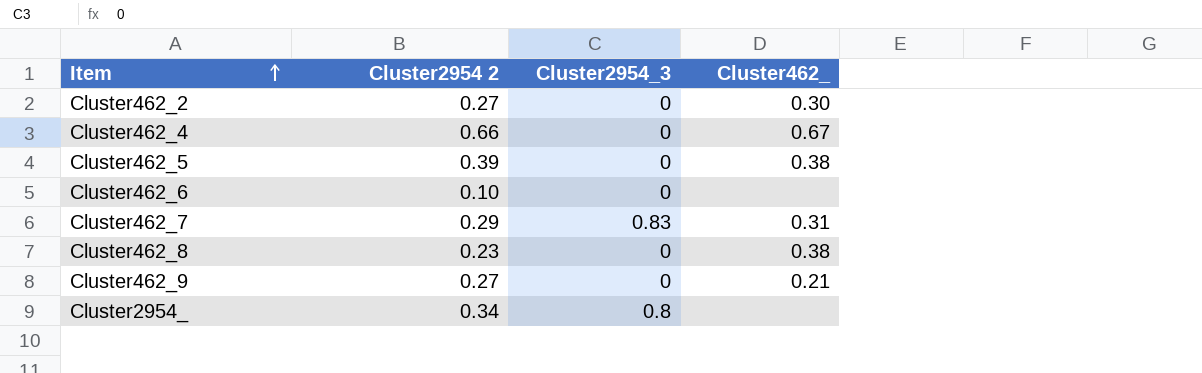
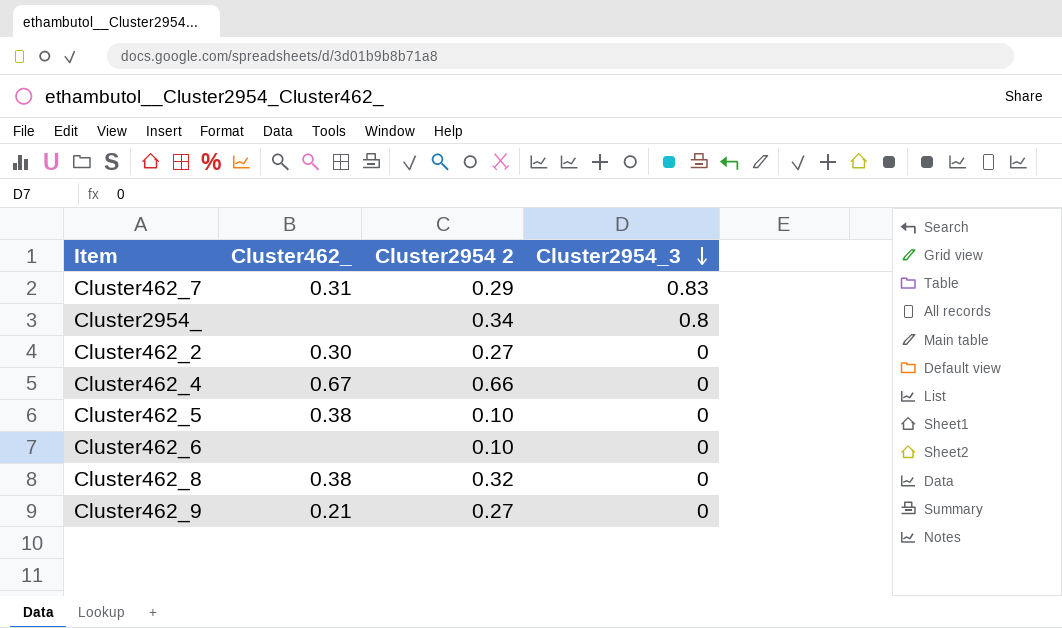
row order: Item ascending -> Cluster2954_3 descending
column Cluster462_ | position: 4 -> 2
Cluster462_5 | Cluster2954 2: 0.39 -> 0.10
Cluster462_8 | Cluster2954 2: 0.23 -> 0.32

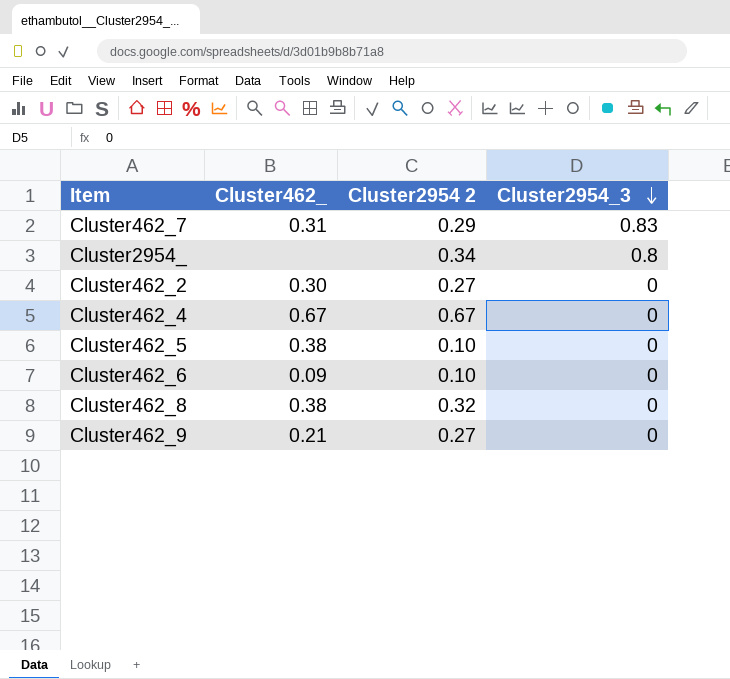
Cluster462_4 | Cluster2954 2: 0.66 -> 0.67
Cluster462_6 | Cluster462_: none -> 0.09

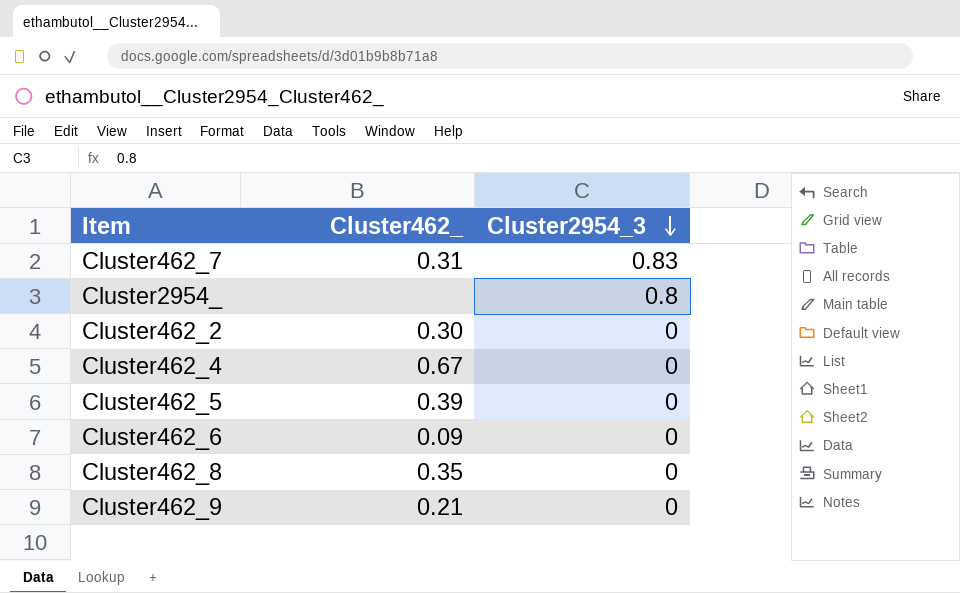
column Cluster2954 2 | position: 3 -> none
Cluster462_5 | Cluster462_: 0.38 -> 0.39
Cluster462_8 | Cluster462_: 0.38 -> 0.35

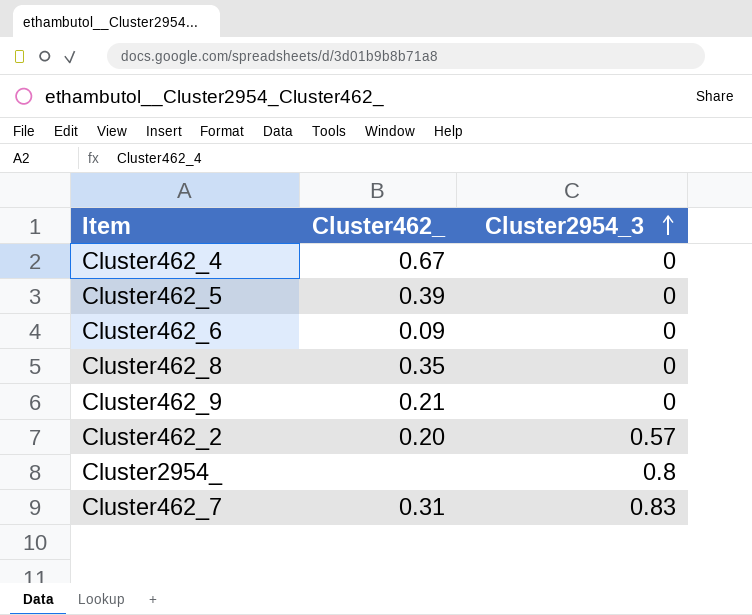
row order: Cluster2954_3 descending -> Cluster2954_3 ascending
Cluster462_2 | Cluster462_: 0.30 -> 0.20
Cluster462_2 | Cluster2954_3: 0 -> 0.57

